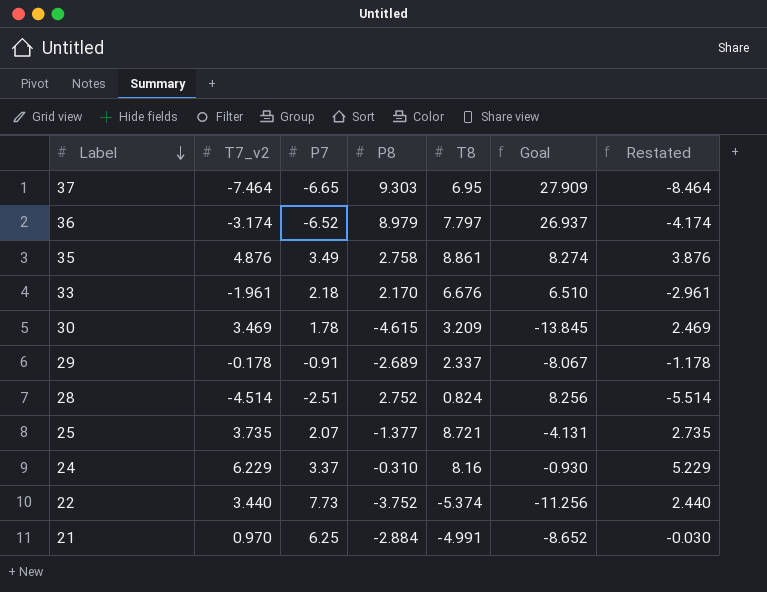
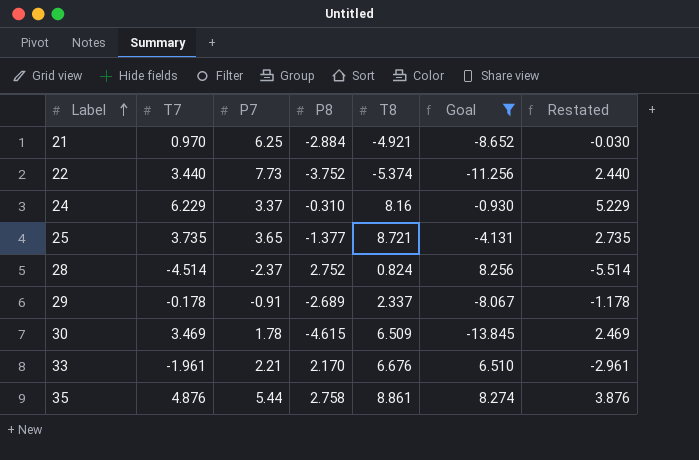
filter: none -> Goal <= 8.274
row order: Label descending -> Label ascending
column name: T7_v2 -> T7
21 | T8: -4.991 -> -4.921
25 | P7: 2.07 -> 3.65
28 | P7: -2.51 -> -2.37
30 | T8: 3.209 -> 6.509
33 | P7: 2.18 -> 2.21
35 | P7: 3.49 -> 5.44

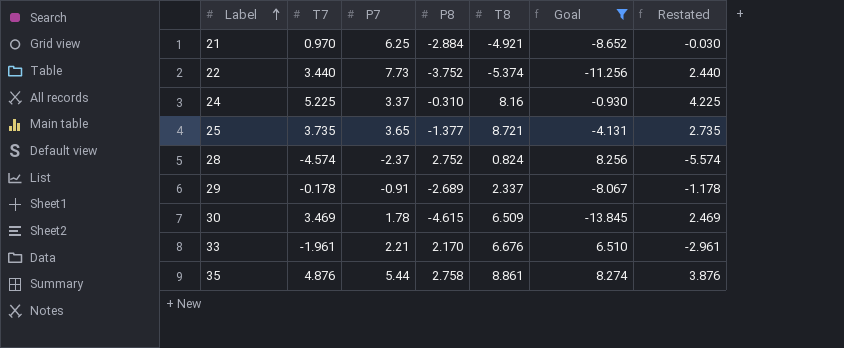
24 | T7: 6.229 -> 5.225
24 | Restated: 5.229 -> 4.225
28 | T7: -4.514 -> -4.574
28 | Restated: -5.514 -> -5.574

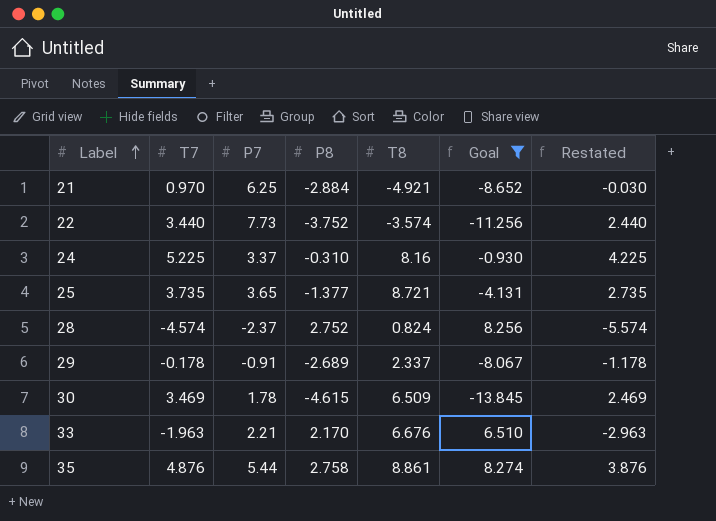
22 | T8: -5.374 -> -3.574
33 | T7: -1.961 -> -1.963
33 | Restated: -2.961 -> -2.963

